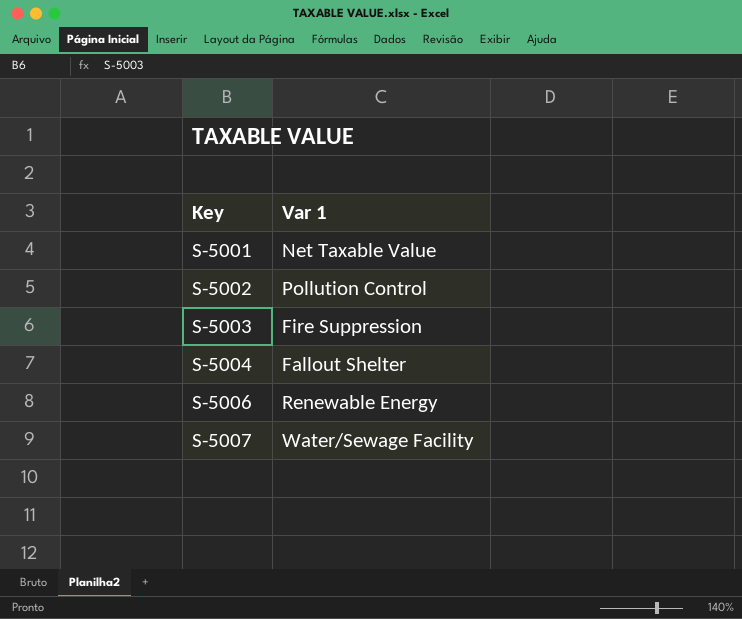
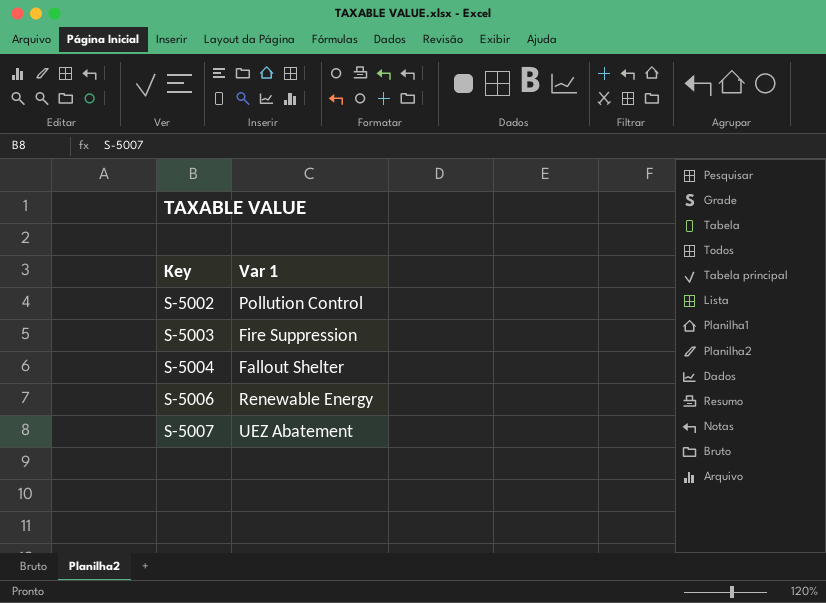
row S-5001: Net Taxable Value -> none
S-5007 | Var 1: Water/Sewage Facility -> UEZ Abatement

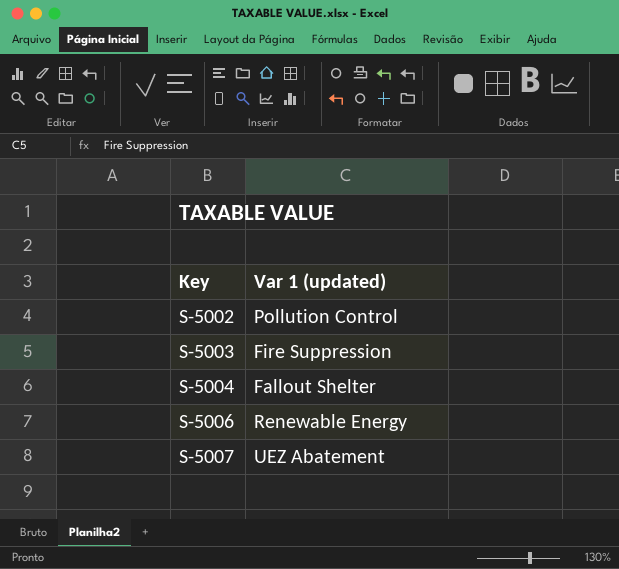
column name: Var 1 -> Var 1 (updated)

